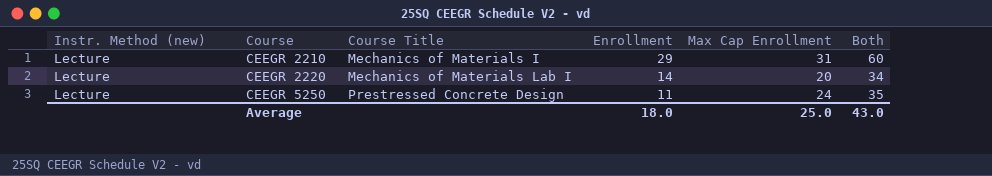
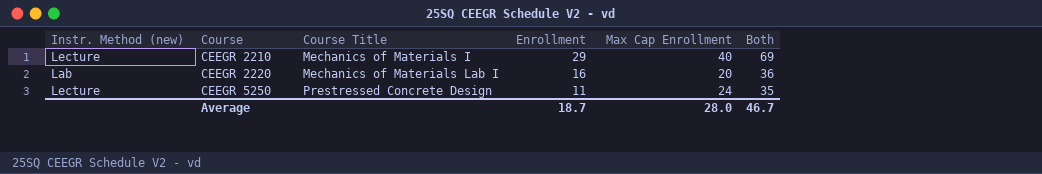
CEEGR 2210 | Max Cap Enrollment: 31 -> 40
CEEGR 2210 | Both: 60 -> 69
CEEGR 2220 | Instr. Method (new): Lecture -> Lab
CEEGR 2220 | Enrollment: 14 -> 16
CEEGR 2220 | Both: 34 -> 36
Average | Enrollment: 18.0 -> 18.7
Average | Max Cap Enrollment: 25.0 -> 28.0
Average | Both: 43.0 -> 46.7

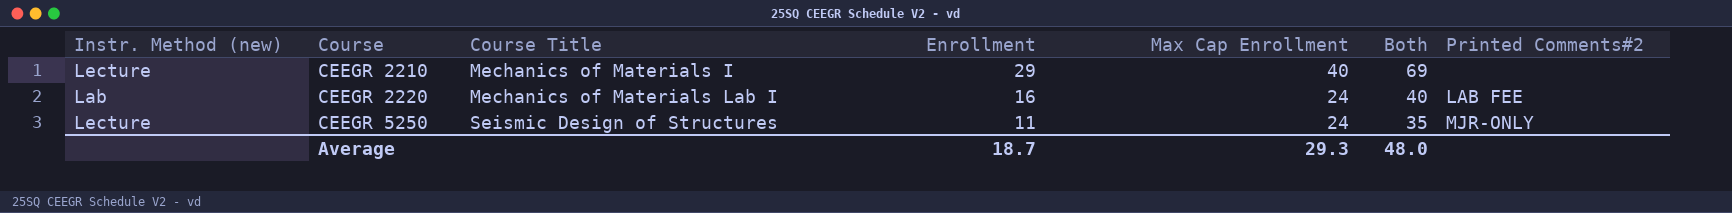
column Printed Comments#2 | position: none -> 7
CEEGR 2220 | Max Cap Enrollment: 20 -> 24
CEEGR 2220 | Both: 36 -> 40
CEEGR 5250 | Course Title: Prestressed Concrete Design -> Seismic Design of Structures
Average | Max Cap Enrollment: 28.0 -> 29.3
Average | Both: 46.7 -> 48.0

